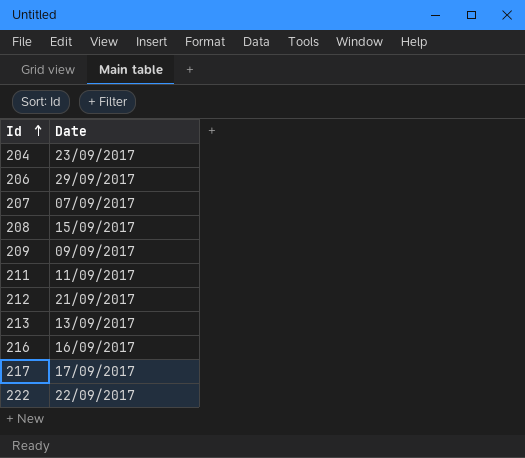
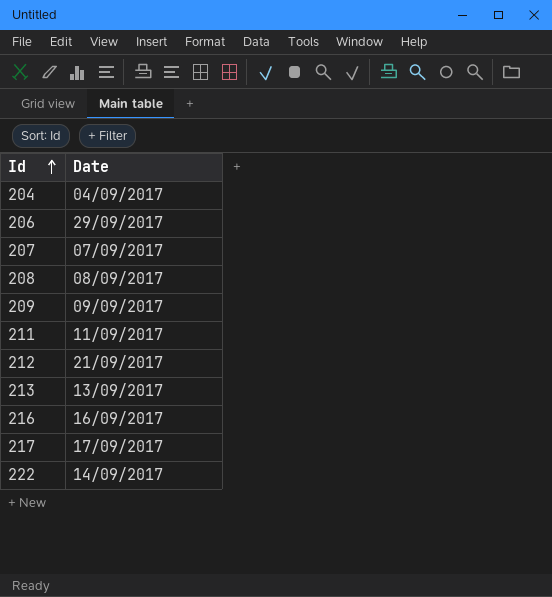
204 | Date: 23/09/2017 -> 04/09/2017
208 | Date: 15/09/2017 -> 08/09/2017
222 | Date: 22/09/2017 -> 14/09/2017

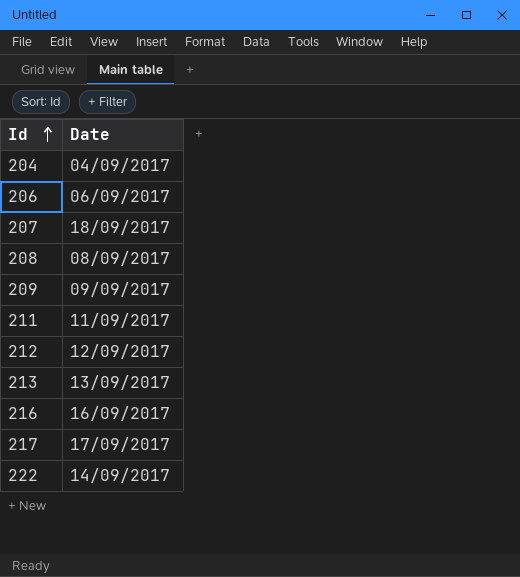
206 | Date: 29/09/2017 -> 06/09/2017
207 | Date: 07/09/2017 -> 18/09/2017
212 | Date: 21/09/2017 -> 12/09/2017

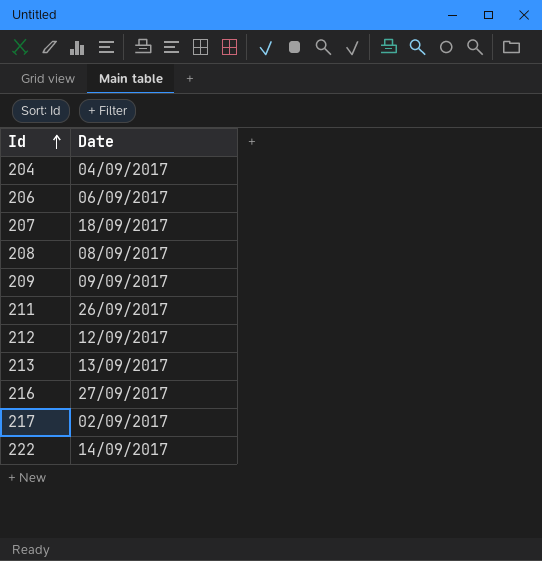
211 | Date: 11/09/2017 -> 26/09/2017
216 | Date: 16/09/2017 -> 27/09/2017
217 | Date: 17/09/2017 -> 02/09/2017

